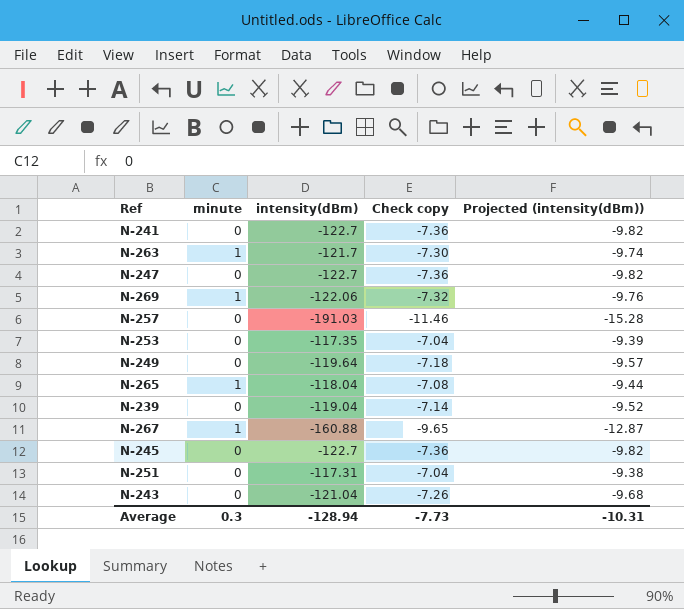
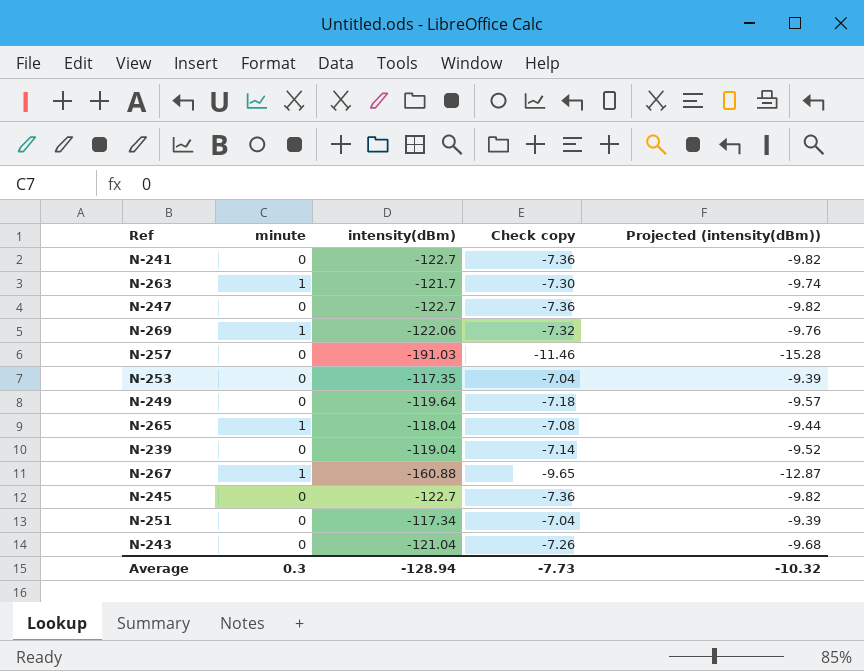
N-251 | intensity(dBm): -117.31 -> -117.34
N-251 | Projected (intensity(dBm)): -9.38 -> -9.39
Average | Projected (intensity(dBm)): -10.31 -> -10.32

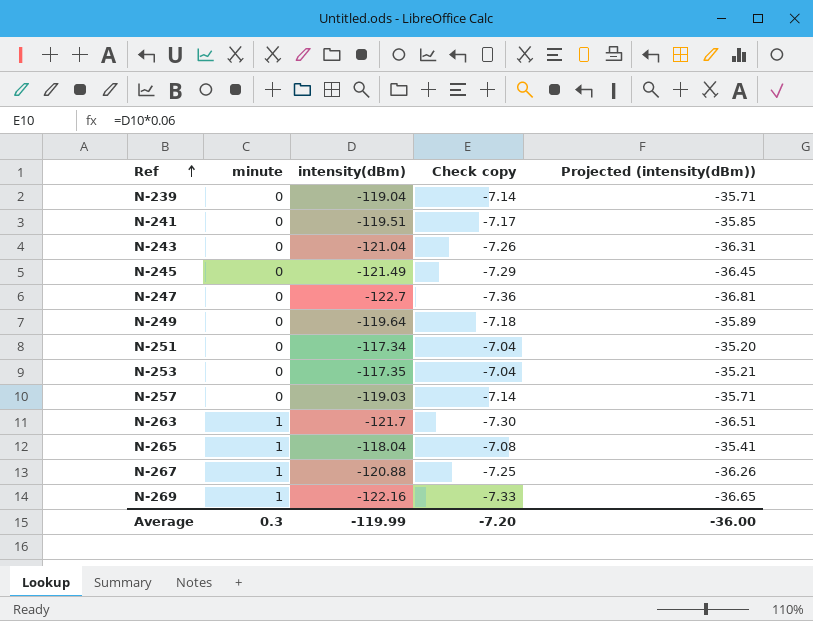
row order: none -> Ref ascending
column Projected (intensity(dBm)) | formula: [intensity(dBm)] * 0.08 -> [intensity(dBm)] * 0.3
N-241 | intensity(dBm): -122.7 -> -119.51
N-241 | Check copy: -7.36 -> -7.17
N-245 | intensity(dBm): -122.7 -> -121.49
N-245 | Check copy: -7.36 -> -7.29
N-257 | intensity(dBm): -191.03 -> -119.03
N-257 | Check copy: -11.46 -> -7.14
N-267 | intensity(dBm): -160.88 -> -120.88
N-267 | Check copy: -9.65 -> -7.25
N-269 | intensity(dBm): -122.06 -> -122.16
N-269 | Check copy: -7.32 -> -7.33
Average | intensity(dBm): -128.94 -> -119.99
Average | Check copy: -7.73 -> -7.20
Average | Projected (intensity(dBm)): -10.32 -> -36.00

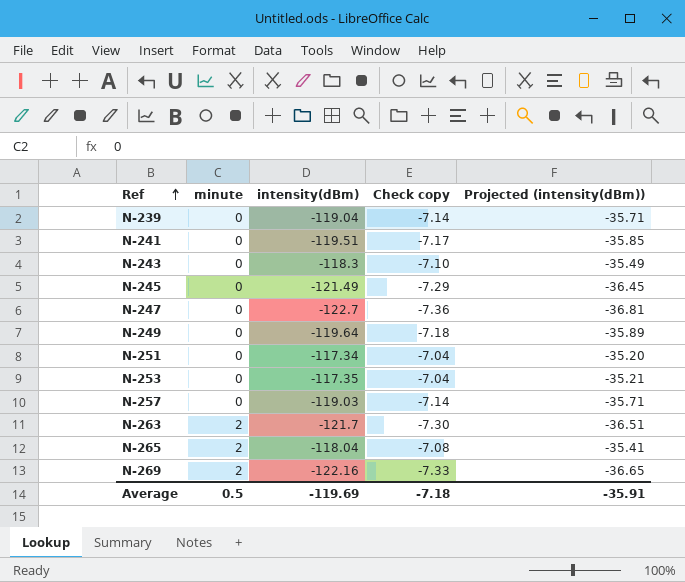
row N-267: 1 | -120.88 | -7.25 | -36.26 -> none
N-243 | intensity(dBm): -121.04 -> -118.3
N-243 | Check copy: -7.26 -> -7.10
N-243 | Projected (intensity(dBm)): -36.31 -> -35.49
N-263 | minute: 1 -> 2
N-265 | minute: 1 -> 2
N-269 | minute: 1 -> 2
Average | minute: 0.3 -> 0.5
Average | intensity(dBm): -119.99 -> -119.69
Average | Check copy: -7.20 -> -7.18
Average | Projected (intensity(dBm)): -36.00 -> -35.91

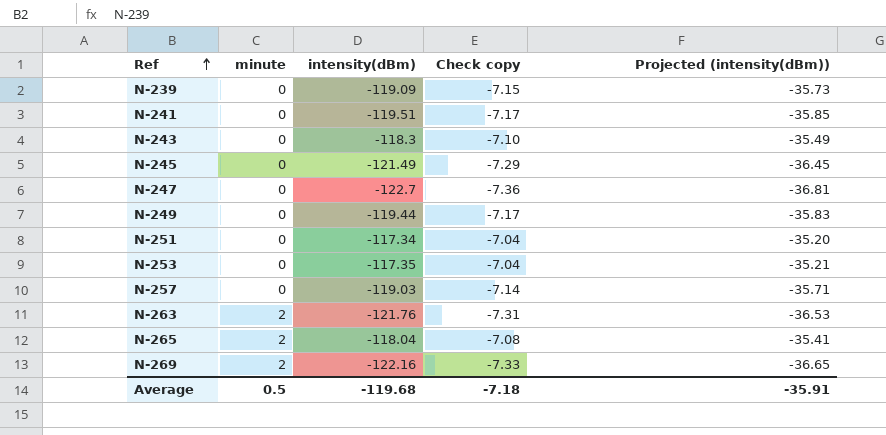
N-239 | intensity(dBm): -119.04 -> -119.09
N-239 | Check copy: -7.14 -> -7.15
N-239 | Projected (intensity(dBm)): -35.71 -> -35.73
N-249 | intensity(dBm): -119.64 -> -119.44
N-249 | Check copy: -7.18 -> -7.17
N-249 | Projected (intensity(dBm)): -35.89 -> -35.83
N-263 | intensity(dBm): -121.7 -> -121.76
N-263 | Check copy: -7.30 -> -7.31
N-263 | Projected (intensity(dBm)): -36.51 -> -36.53
Average | intensity(dBm): -119.69 -> -119.68

